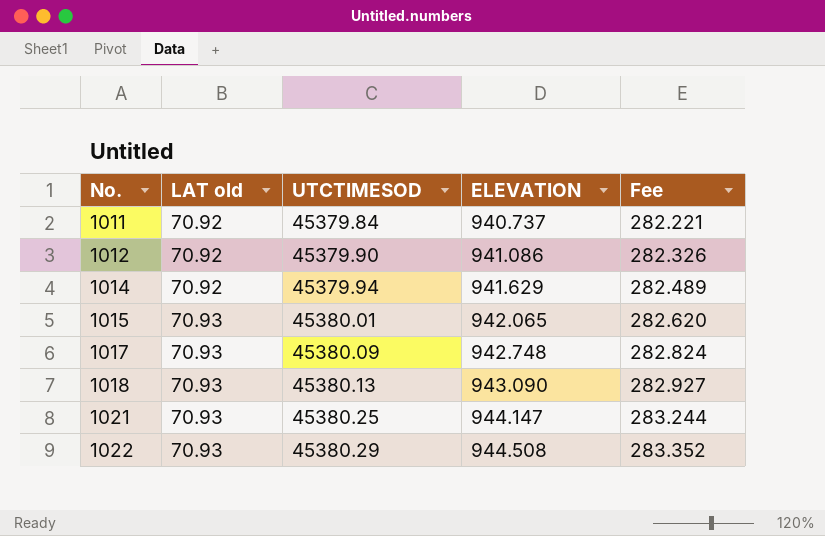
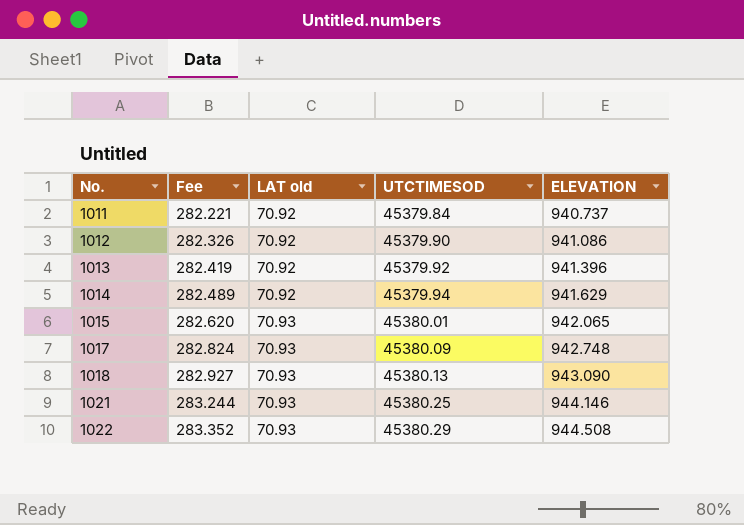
column Fee | position: 5 -> 2
row 1013: none -> 282.419 | 70.92 | 45379.92 | 941.396
1021 | ELEVATION: 944.147 -> 944.146

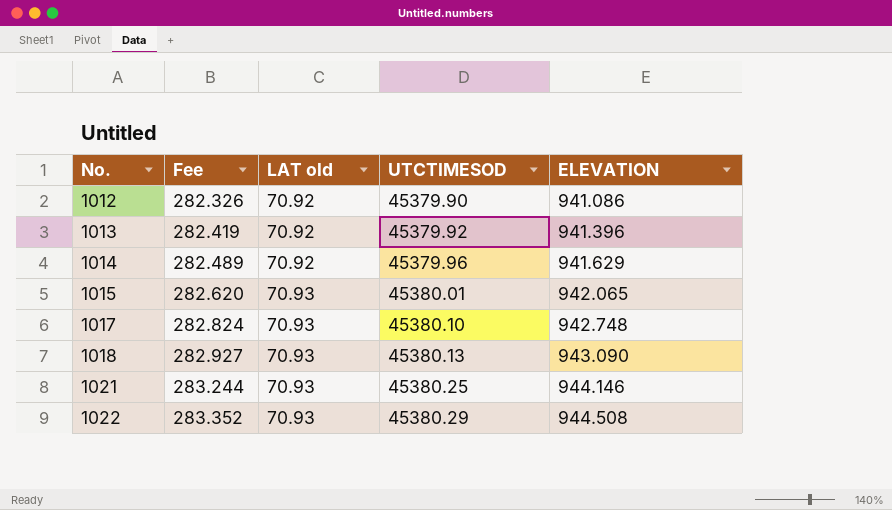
row 1011: 282.221 | 70.92 | 45379.84 | 940.737 -> none
1014 | UTCTIMESOD: 45379.94 -> 45379.96
1017 | UTCTIMESOD: 45380.09 -> 45380.10

